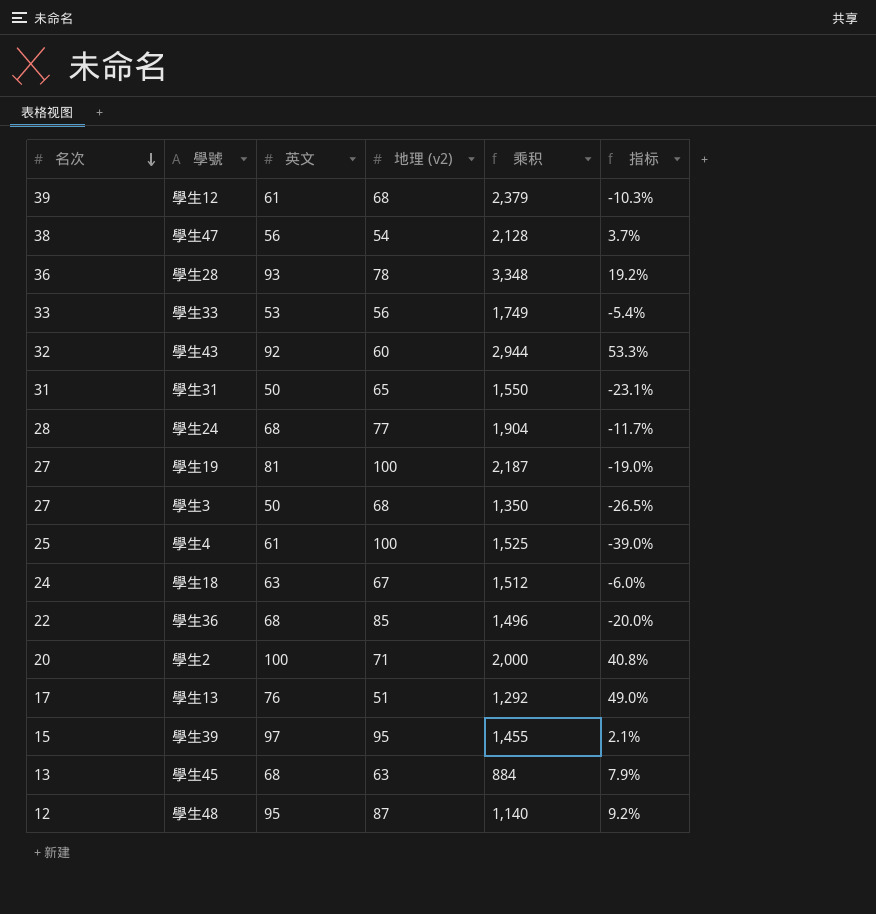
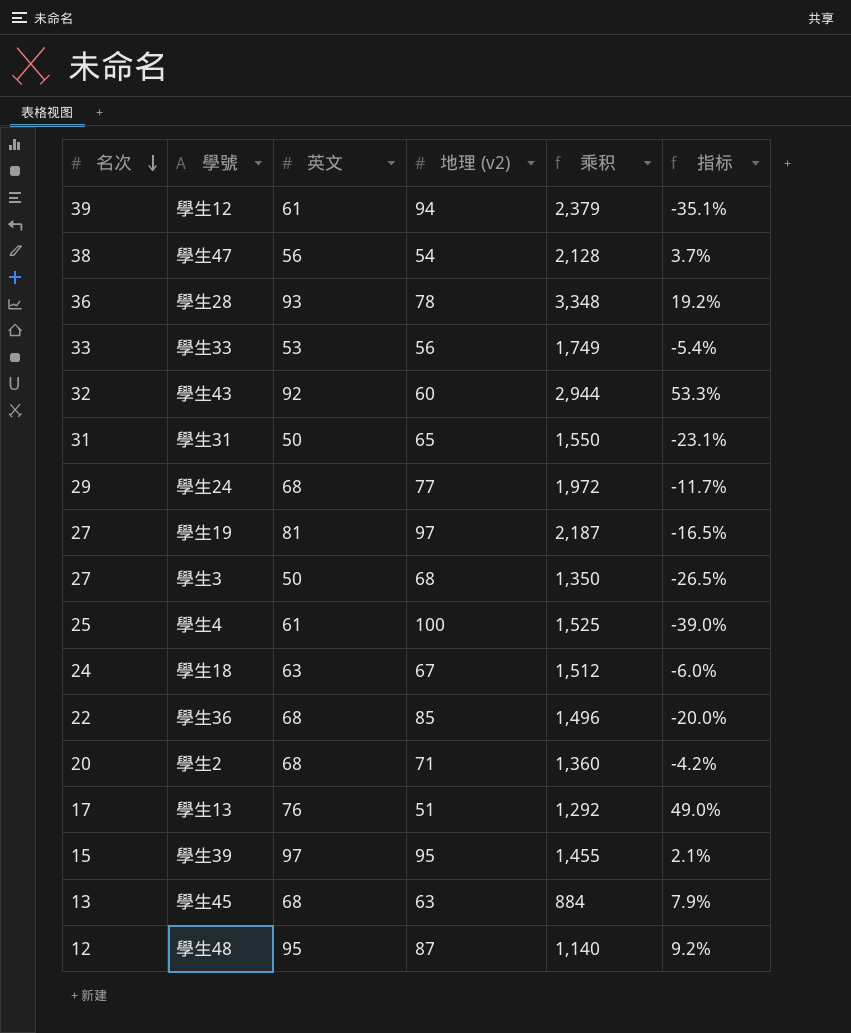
學生12 | 地理 (v2): 68 -> 94
學生12 | 指标: -10.3% -> -35.1%
學生24 | 名次: 28 -> 29
學生24 | 乘积: 1,904 -> 1,972
學生19 | 地理 (v2): 100 -> 97
學生19 | 指标: -19.0% -> -16.5%
學生2 | 英文: 100 -> 68
學生2 | 乘积: 2,000 -> 1,360
學生2 | 指标: 40.8% -> -4.2%

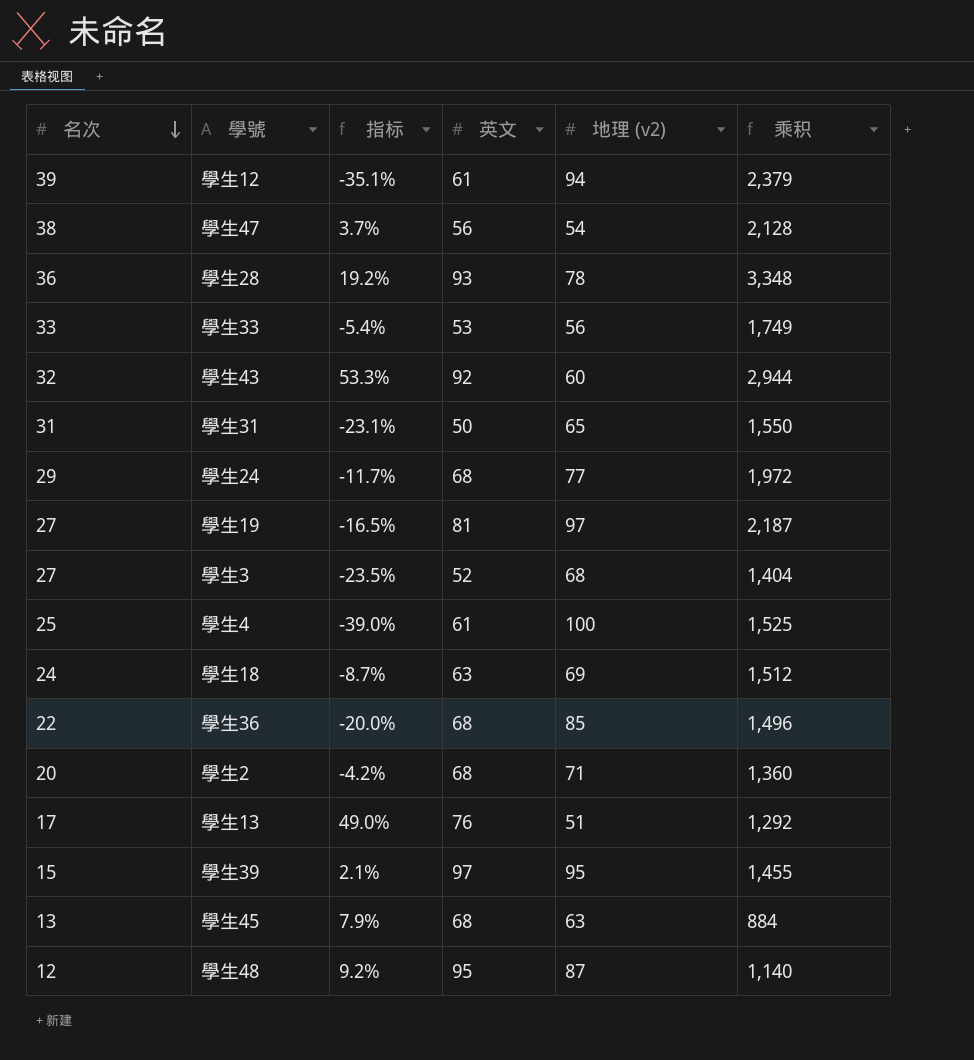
column 指标 | position: 6 -> 3
學生3 | 指标: -26.5% -> -23.5%
學生3 | 英文: 50 -> 52
學生3 | 乘积: 1,350 -> 1,404
學生18 | 指标: -6.0% -> -8.7%
學生18 | 地理 (v2): 67 -> 69

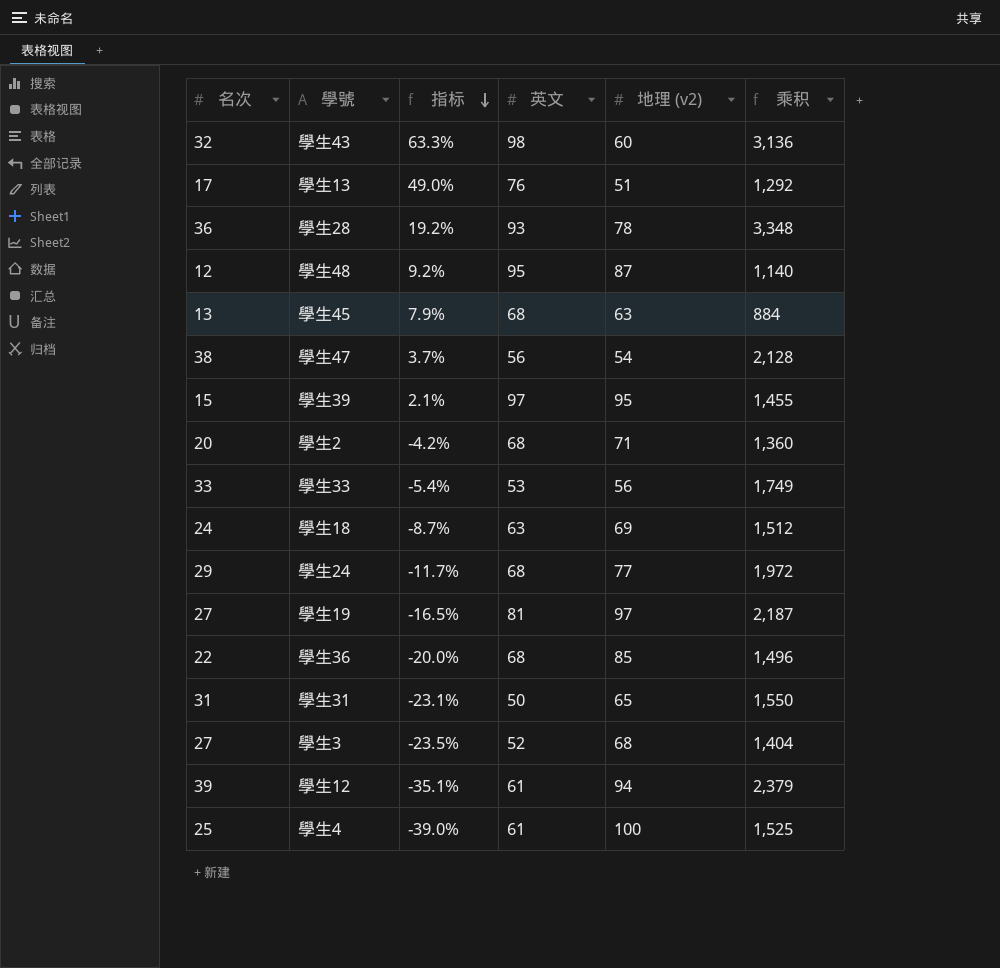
row order: 名次 descending -> 指标 descending
學生43 | 指标: 53.3% -> 63.3%
學生43 | 英文: 92 -> 98
學生43 | 乘积: 2,944 -> 3,136

